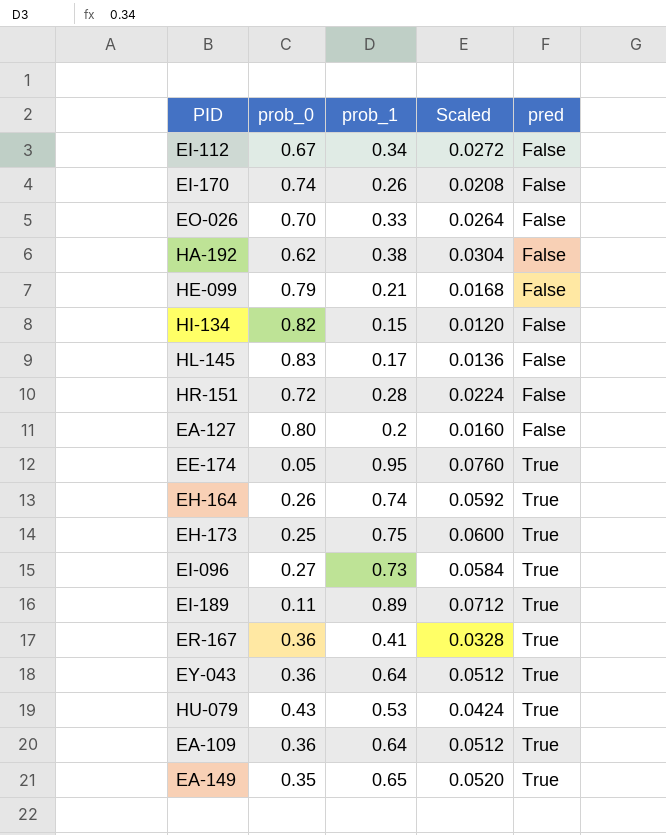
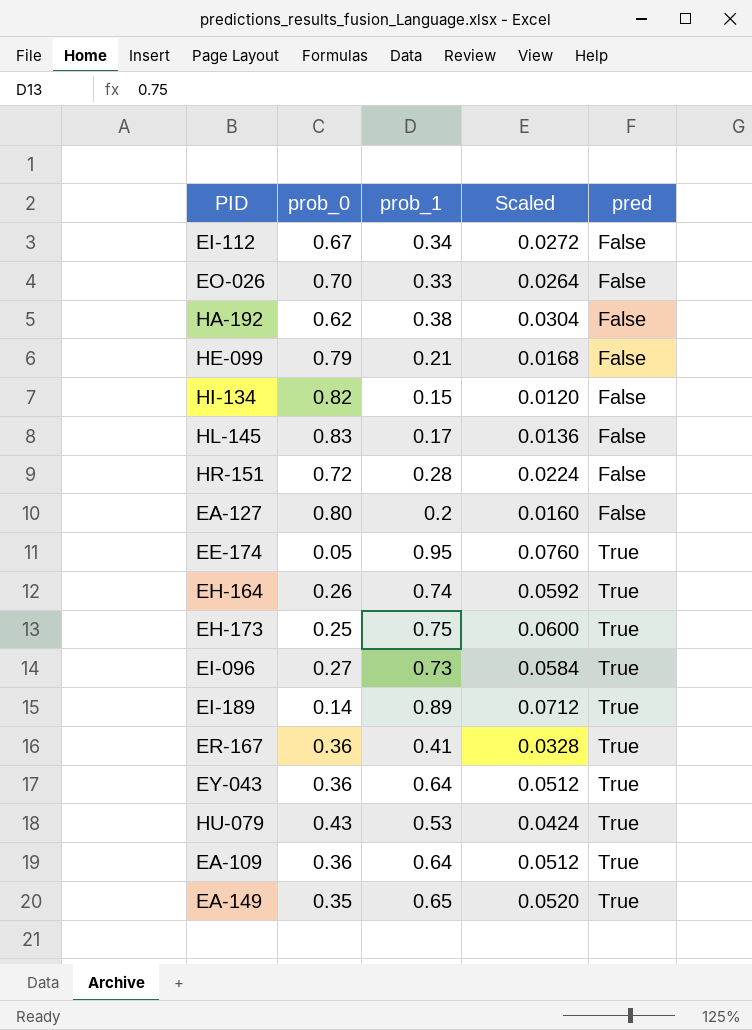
row EI-170: 0.74 | 0.26 | 0.0208 | False -> none
EI-189 | prob_0: 0.11 -> 0.14

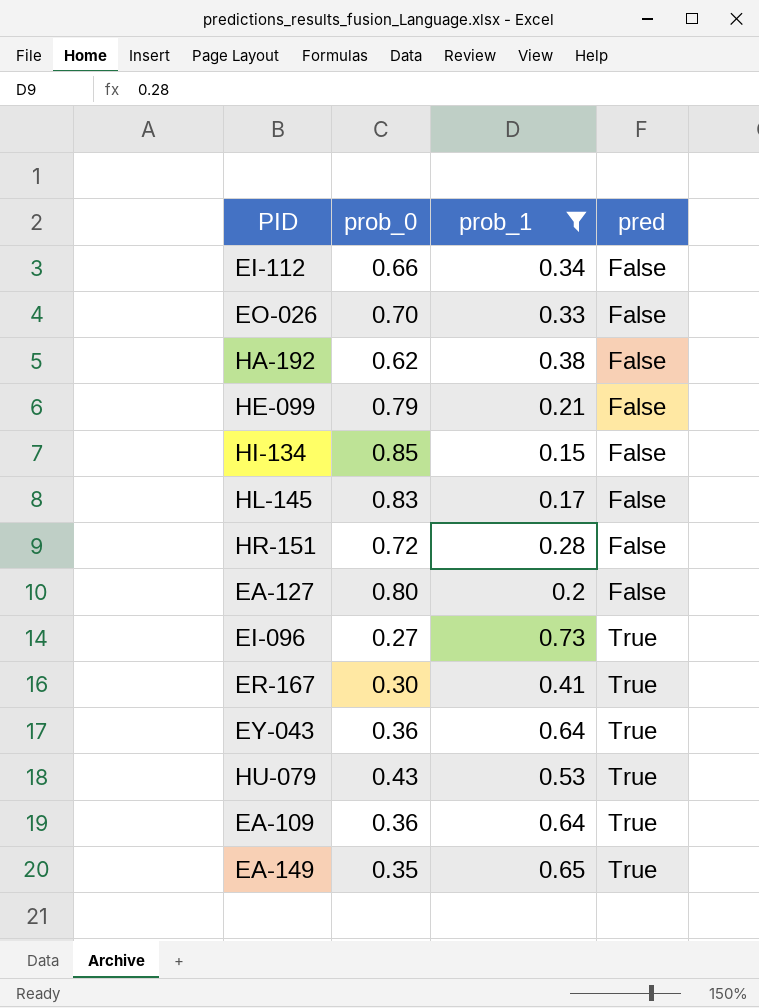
filter: none -> prob_1 <= 0.73
column Scaled | formula: [prob_1] * 0.08 -> none
EI-112 | prob_0: 0.67 -> 0.66
HI-134 | prob_0: 0.82 -> 0.85
ER-167 | prob_0: 0.36 -> 0.30

